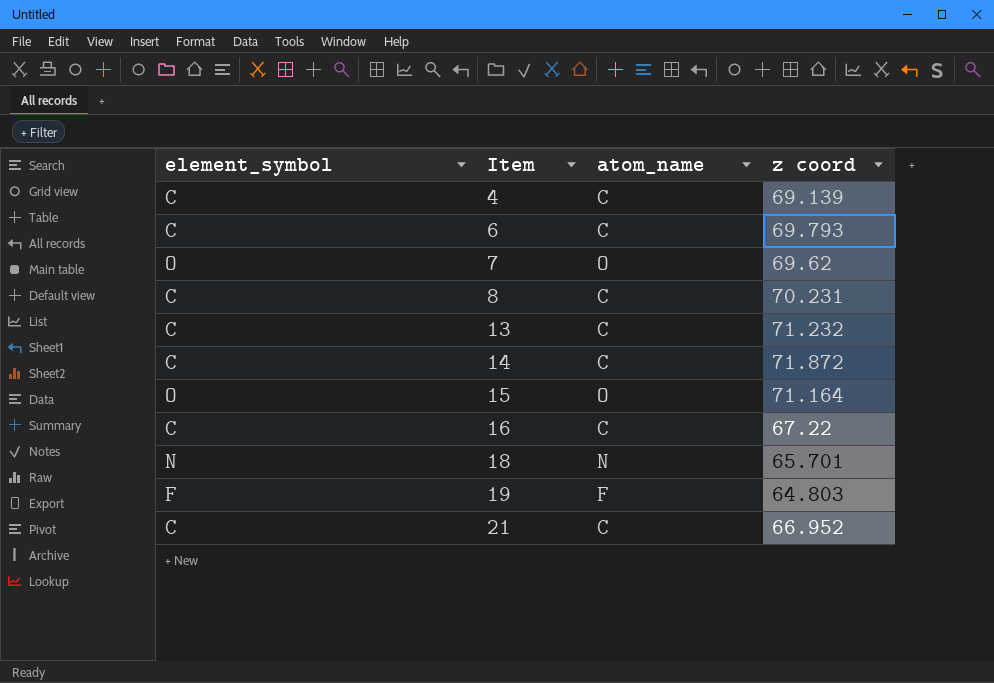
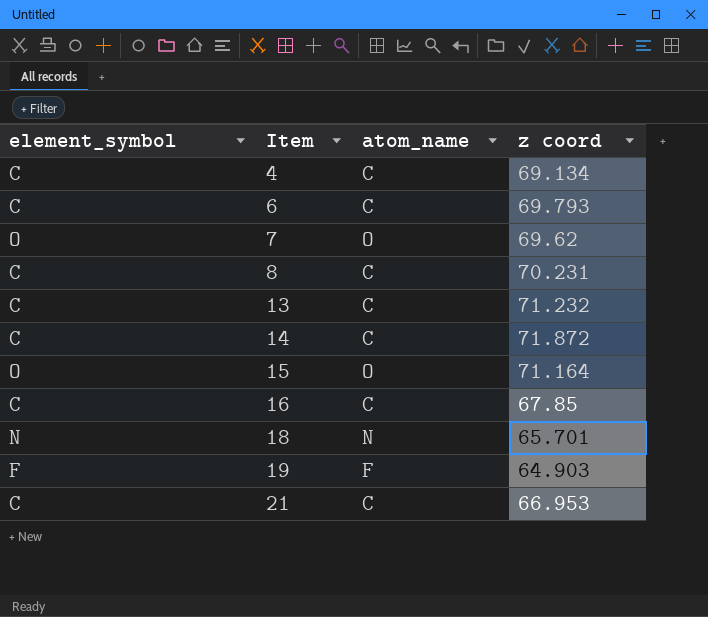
4 | z coord: 69.139 -> 69.134
16 | z coord: 67.22 -> 67.85
19 | z coord: 64.803 -> 64.903
21 | z coord: 66.952 -> 66.953

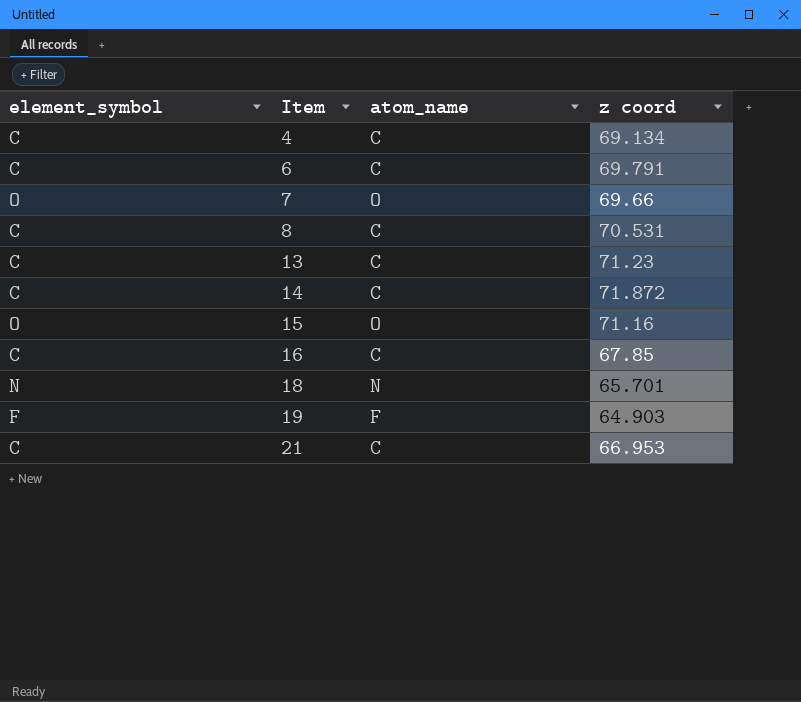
6 | z coord: 69.793 -> 69.791
7 | z coord: 69.62 -> 69.66
8 | z coord: 70.231 -> 70.531
13 | z coord: 71.232 -> 71.23
15 | z coord: 71.164 -> 71.16

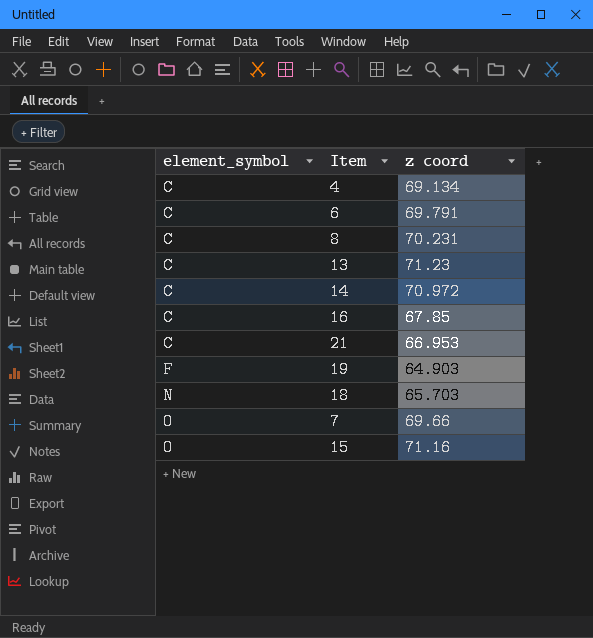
row order: Item ascending -> element_symbol ascending
column atom_name | position: 3 -> none
8 | z coord: 70.531 -> 70.231
14 | z coord: 71.872 -> 70.972
18 | z coord: 65.701 -> 65.703

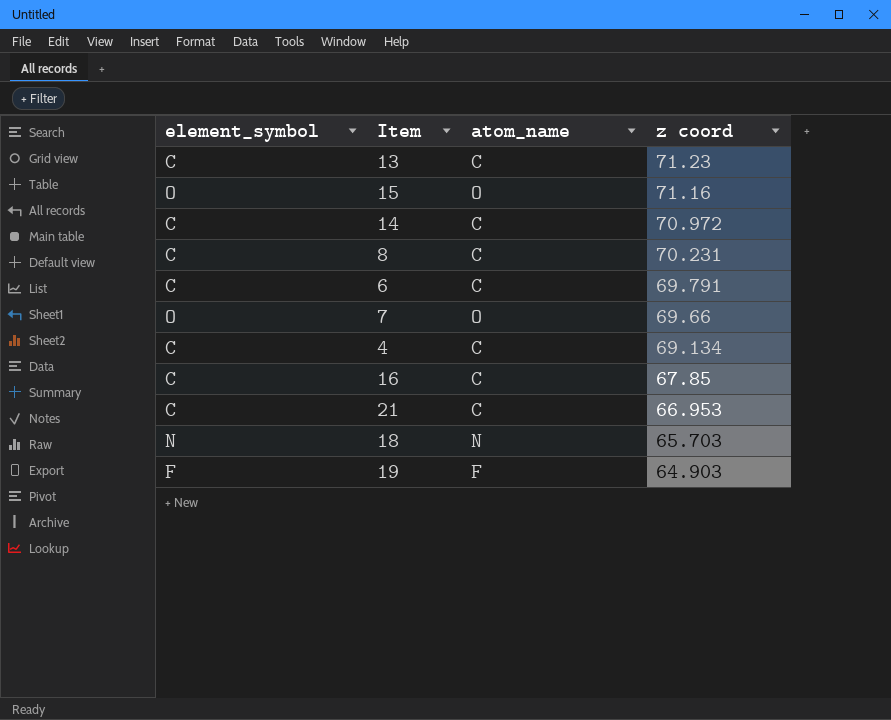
row order: element_symbol ascending -> z coord descending
column atom_name | position: none -> 3

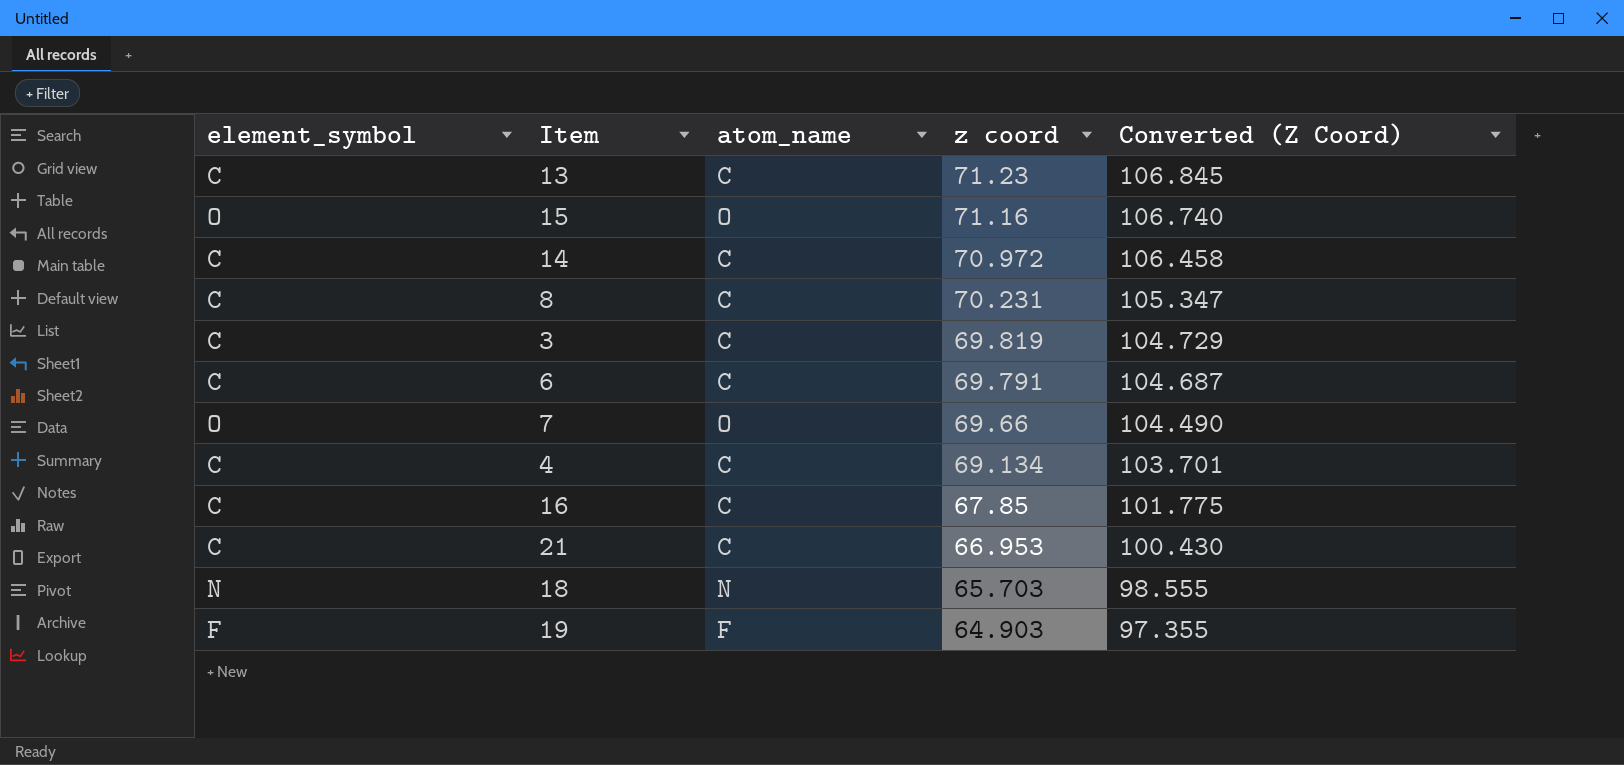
column Converted (Z Coord) | formula: none -> [z coord] * 1.5
row 3: none -> C | C | 69.819 | 104.729

